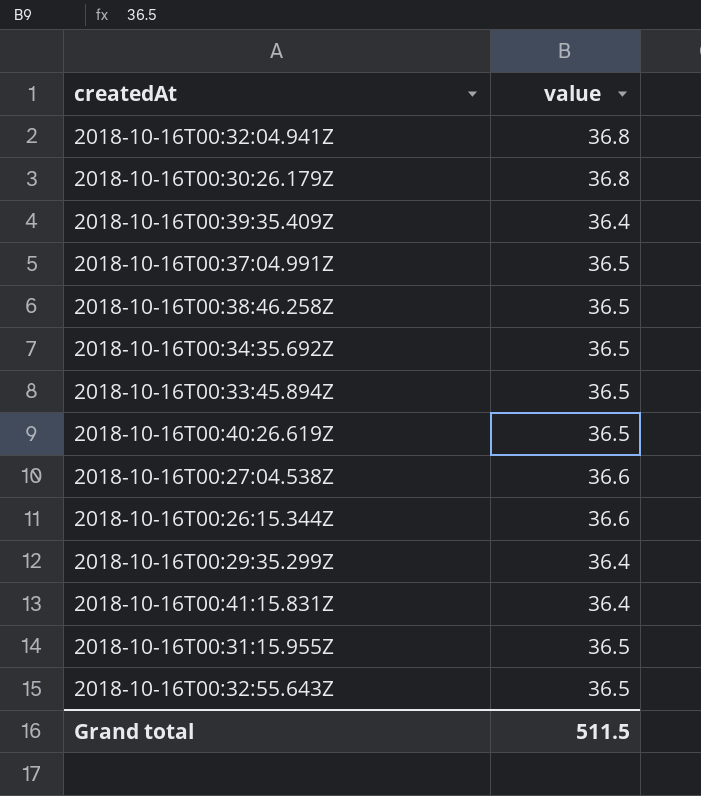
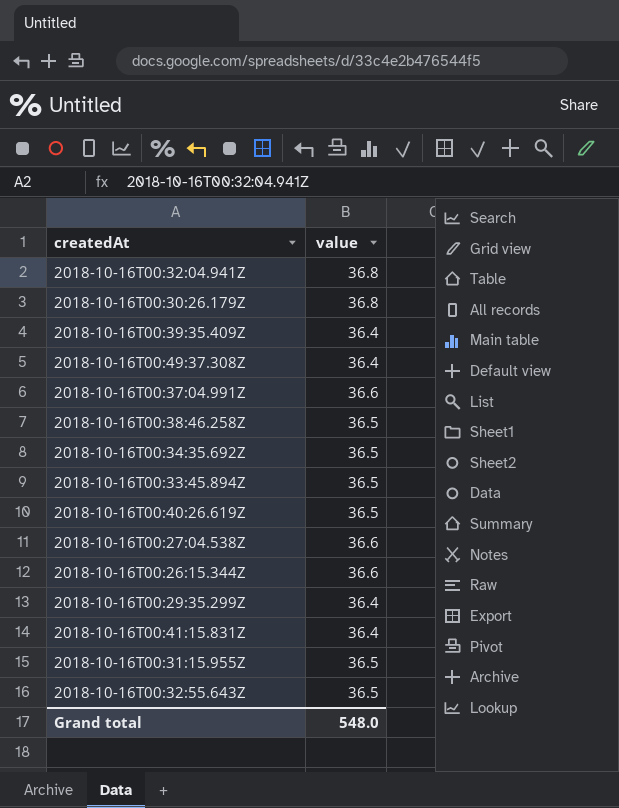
row 2018-10-16T00:49:37.308Z: none -> 36.4
2018-10-16T00:37:04.991Z | value: 36.5 -> 36.6
Grand total | value: 511.5 -> 548.0

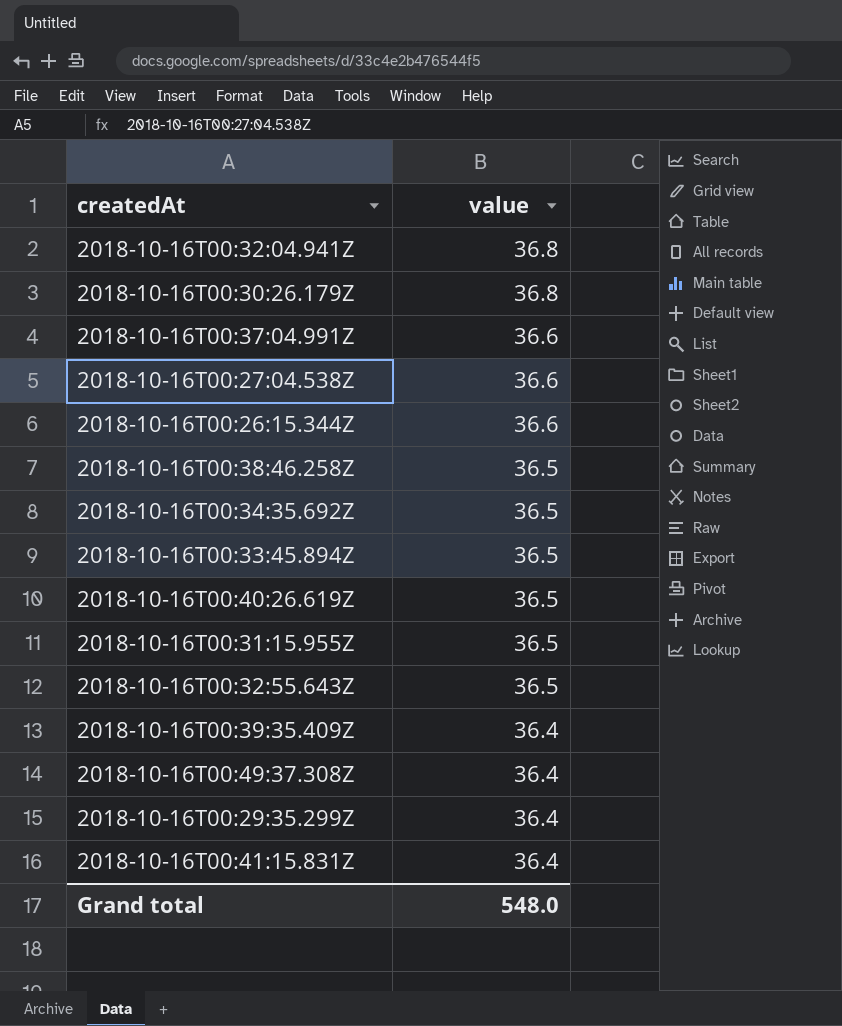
row order: none -> value descending

